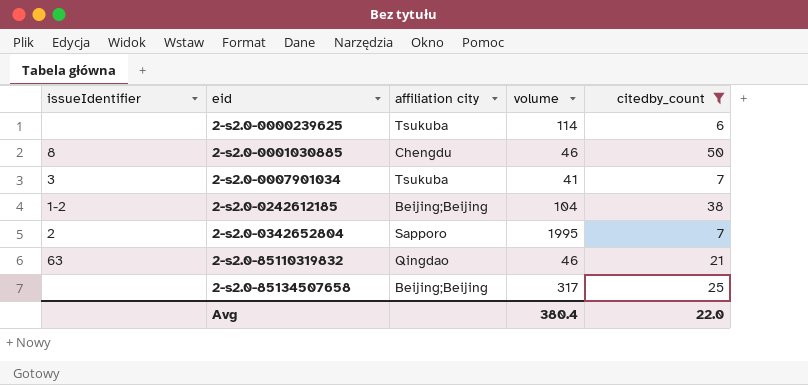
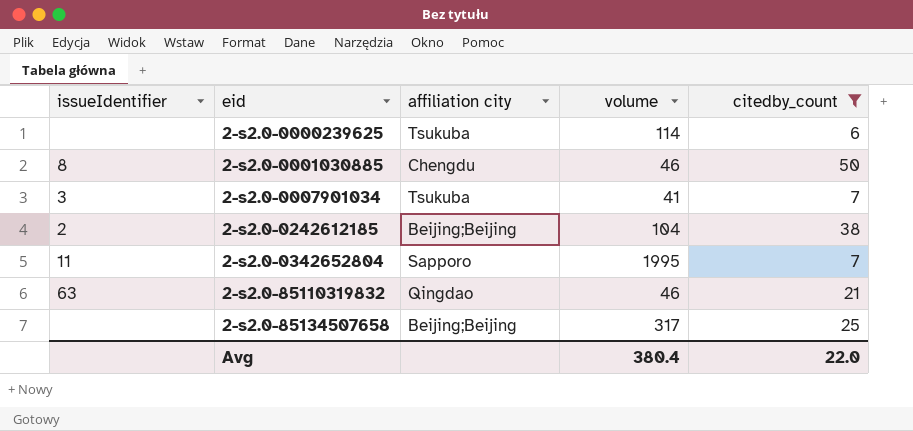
2-s2.0-0242612185 | issueIdentifier: 1-2 -> 2
2-s2.0-0342652804 | issueIdentifier: 2 -> 11

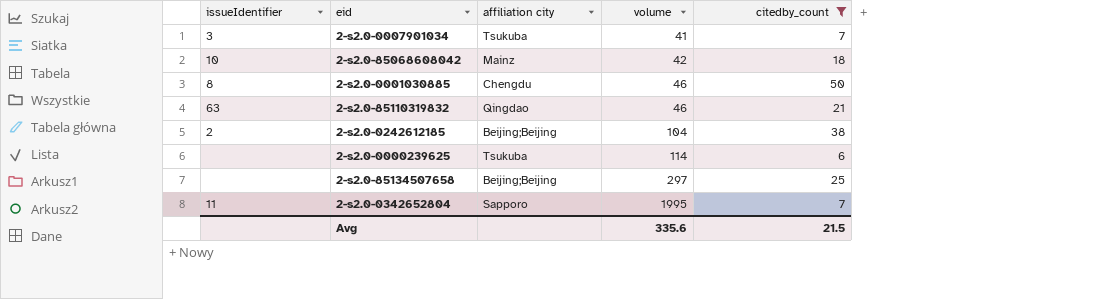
row order: eid ascending -> volume ascending
row 2-s2.0-85068608042: none -> 10 | Mainz | 42 | 18
2-s2.0-85134507658 | volume: 317 -> 297
Avg | volume: 380.4 -> 335.6
Avg | citedby_count: 22.0 -> 21.5

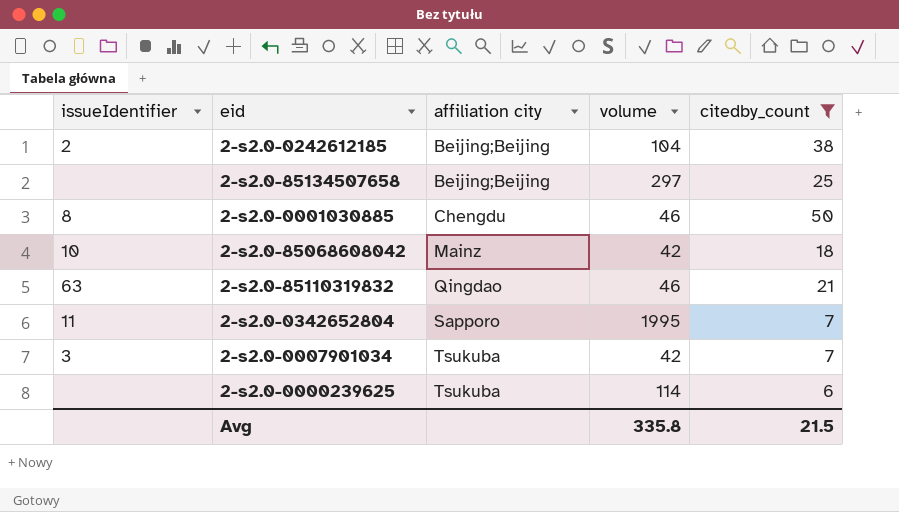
row order: volume ascending -> affiliation city ascending
2-s2.0-0007901034 | volume: 41 -> 42
Avg | volume: 335.6 -> 335.8

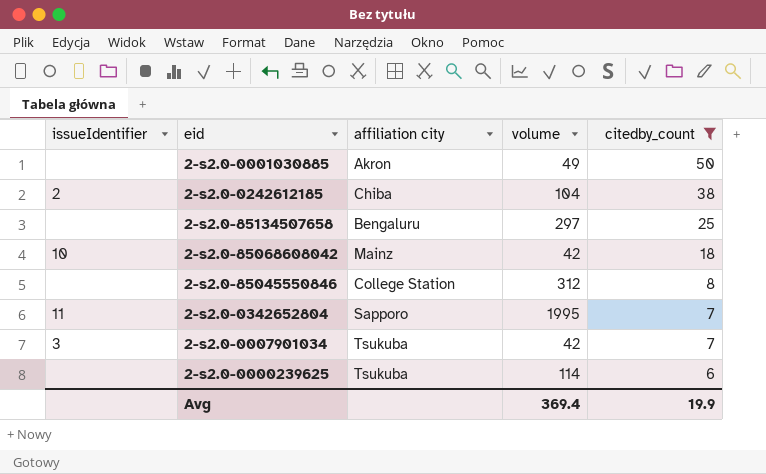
row order: affiliation city ascending -> citedby_count descending
row 2-s2.0-85110319832: 63 | Qingdao | 46 | 21 -> none
2-s2.0-0001030885 | issueIdentifier: 8 -> none
2-s2.0-0001030885 | affiliation city: Chengdu -> Akron
2-s2.0-0001030885 | volume: 46 -> 49
2-s2.0-0242612185 | affiliation city: Beijing;Beijing -> Chiba
2-s2.0-85134507658 | affiliation city: Beijing;Beijing -> Bengaluru
row 2-s2.0-85045550846: none -> none | College Station | 312 | 8
Avg | volume: 335.8 -> 369.4
Avg | citedby_count: 21.5 -> 19.9

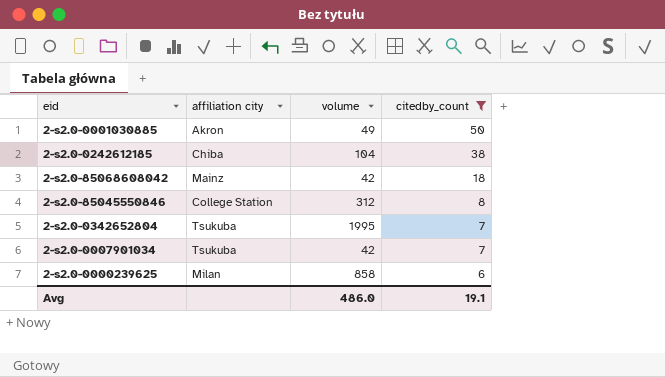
column issueIdentifier | position: 1 -> none
row 2-s2.0-85134507658: none | Bengaluru | 297 | 25 -> none
2-s2.0-0342652804 | affiliation city: Sapporo -> Tsukuba
2-s2.0-0000239625 | affiliation city: Tsukuba -> Milan
2-s2.0-0000239625 | volume: 114 -> 858
Avg | volume: 369.4 -> 486.0
Avg | citedby_count: 19.9 -> 19.1

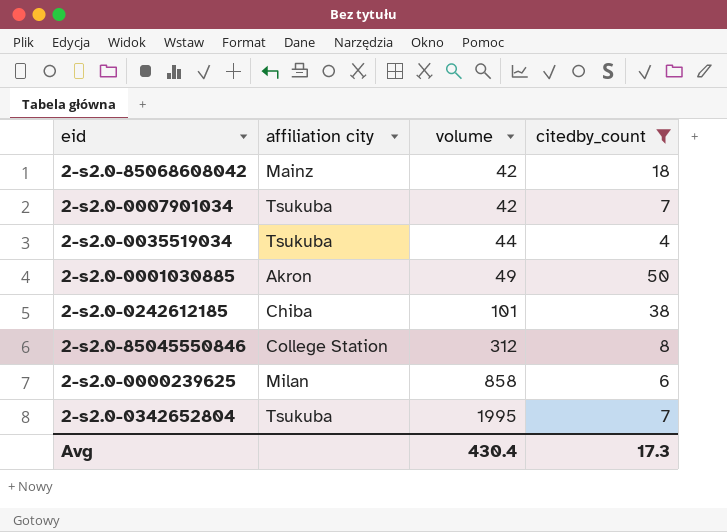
row order: citedby_count descending -> volume ascending
row 2-s2.0-0035519034: none -> Tsukuba | 44 | 4
2-s2.0-0242612185 | volume: 104 -> 101
Avg | volume: 486.0 -> 430.4
Avg | citedby_count: 19.1 -> 17.3

